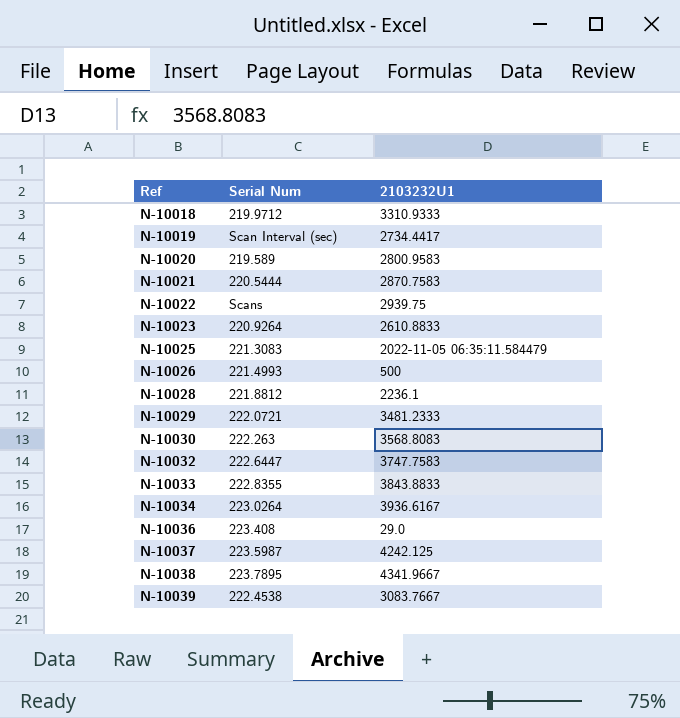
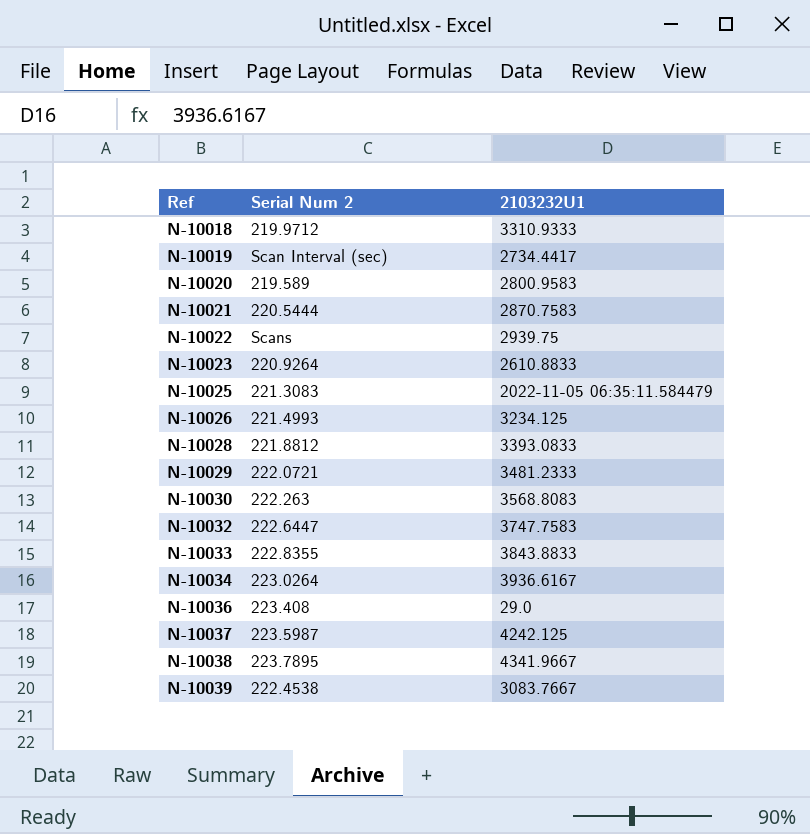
column name: Serial Num -> Serial Num 2
N-10026 | 2103232U1: 500 -> 3234.125
N-10028 | 2103232U1: 2236.1 -> 3393.0833

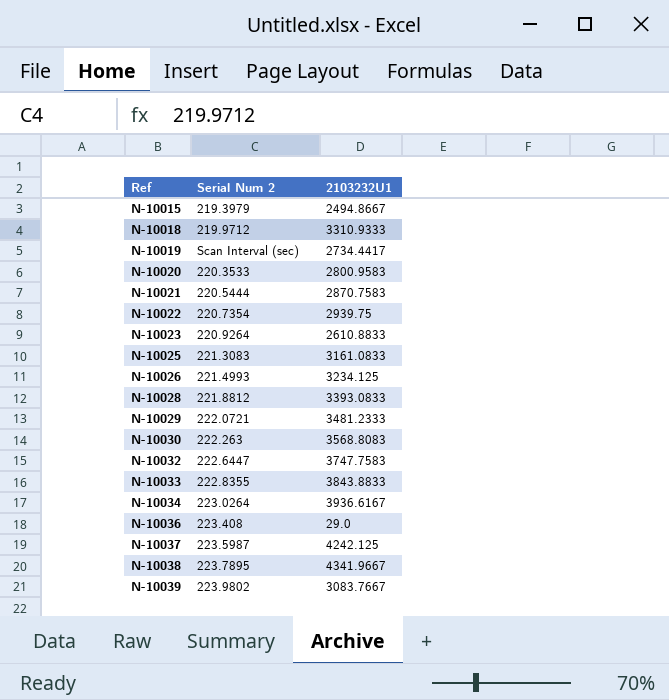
row N-10015: none -> 219.3979 | 2494.8667
N-10020 | Serial Num 2: 219.589 -> 220.3533
N-10022 | Serial Num 2: Scans -> 220.7354
N-10025 | 2103232U1: 2022-11-05 06:35:11.584479 -> 3161.0833
N-10039 | Serial Num 2: 222.4538 -> 223.9802

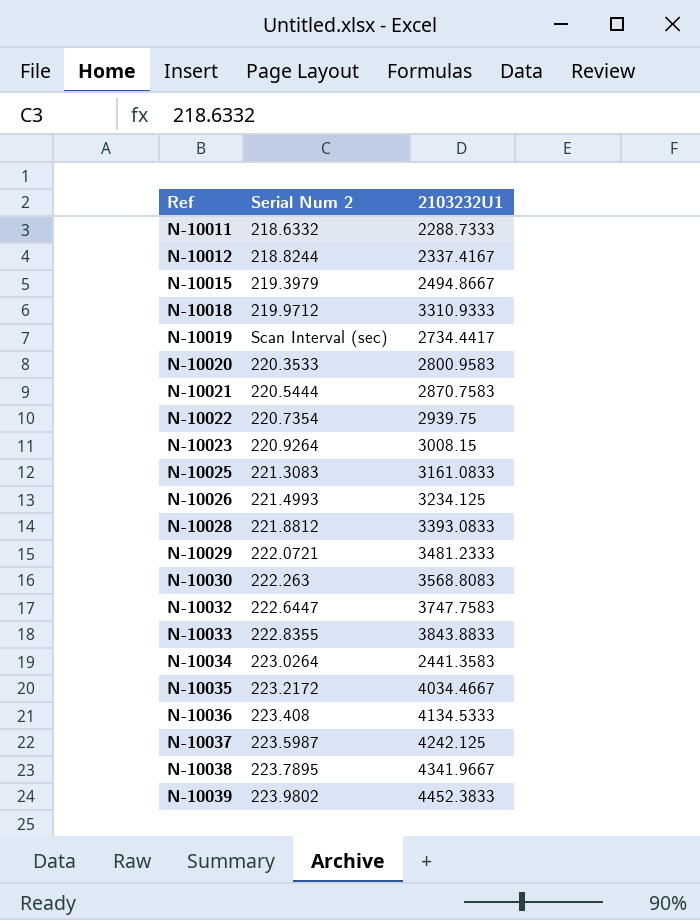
row N-10011: none -> 218.6332 | 2288.7333
row N-10012: none -> 218.8244 | 2337.4167
N-10023 | 2103232U1: 2610.8833 -> 3008.15
N-10034 | 2103232U1: 3936.6167 -> 2441.3583
row N-10035: none -> 223.2172 | 4034.4667
N-10036 | 2103232U1: 29.0 -> 4134.5333
N-10039 | 2103232U1: 3083.7667 -> 4452.3833

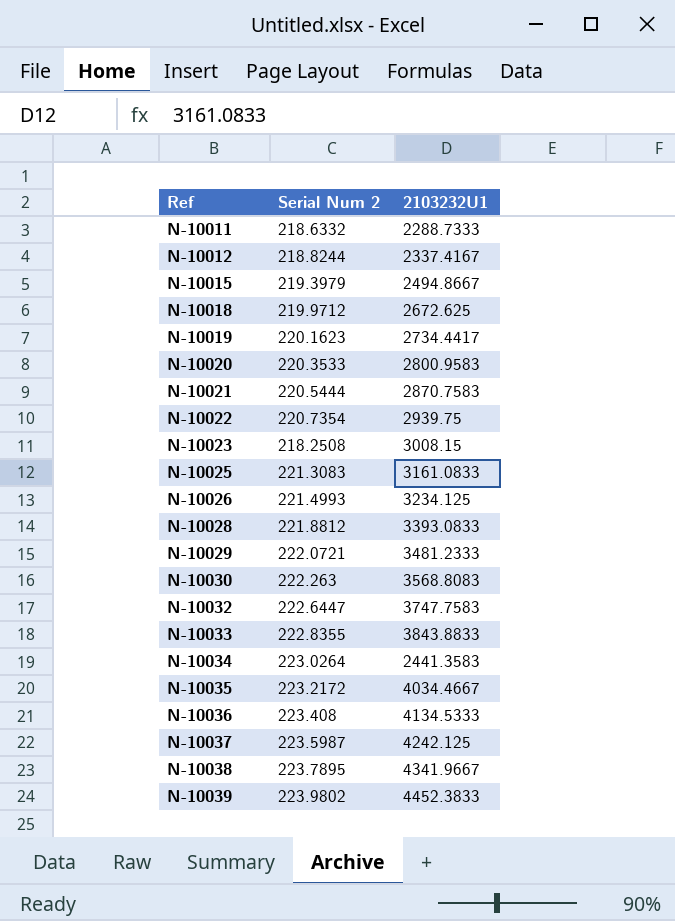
N-10018 | 2103232U1: 3310.9333 -> 2672.625
N-10019 | Serial Num 2: Scan Interval (sec) -> 220.1623
N-10023 | Serial Num 2: 220.9264 -> 218.2508

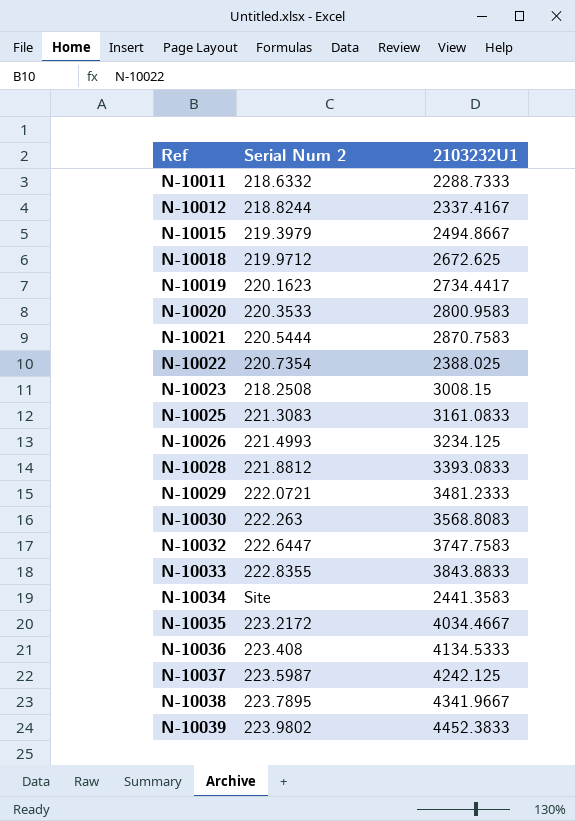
N-10022 | 2103232U1: 2939.75 -> 2388.025
N-10034 | Serial Num 2: 223.0264 -> Site

